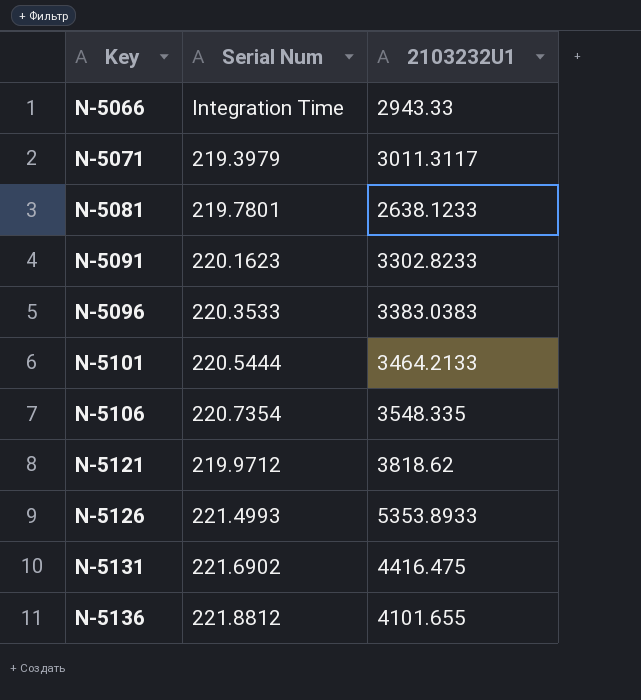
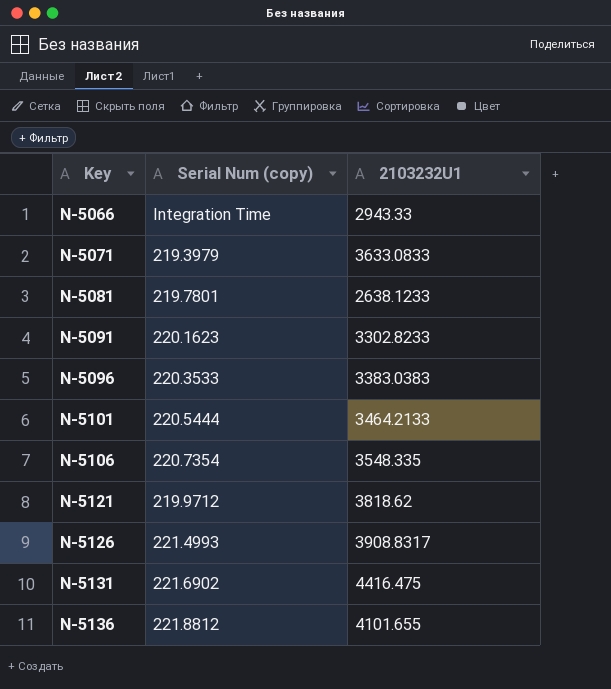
column name: Serial Num -> Serial Num (copy)
N-5071 | 2103232U1: 3011.3117 -> 3633.0833
N-5126 | 2103232U1: 5353.8933 -> 3908.8317

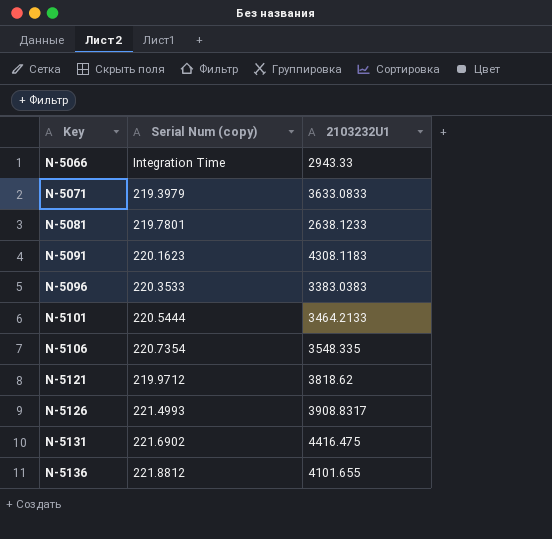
N-5091 | 2103232U1: 3302.8233 -> 4308.1183

